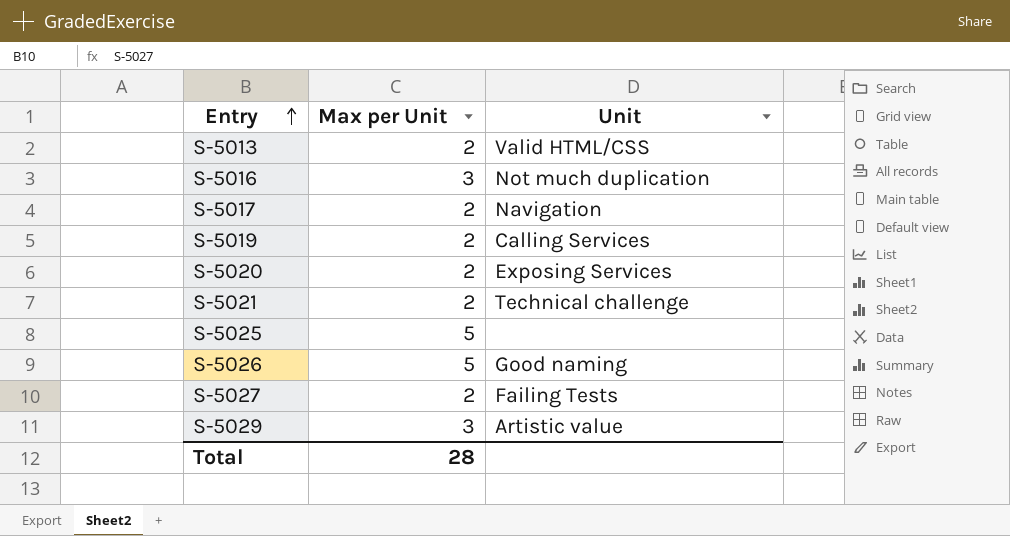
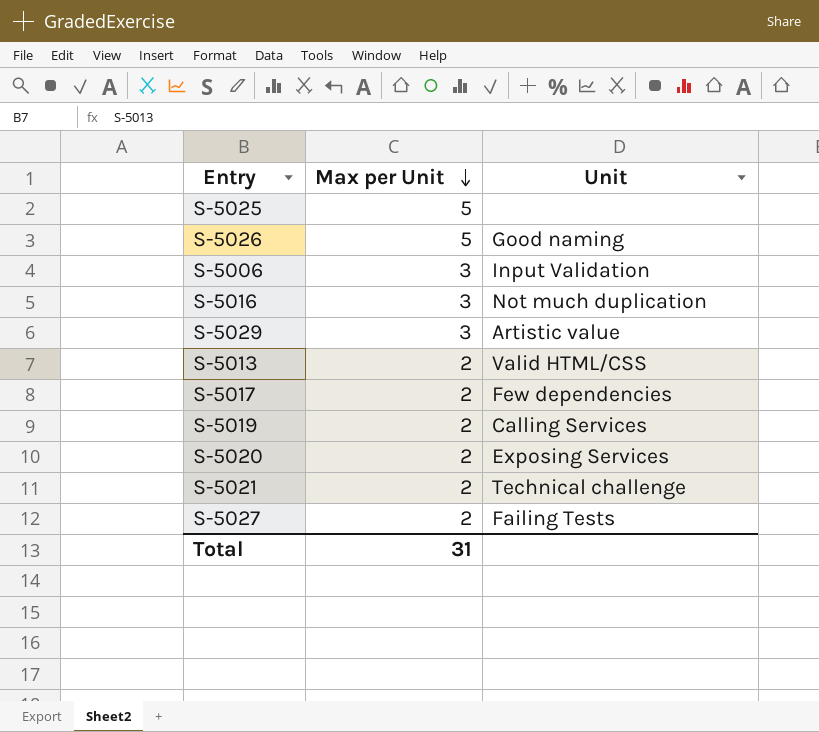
row order: Entry ascending -> Max per Unit descending
row S-5006: none -> 3 | Input Validation
S-5017 | Unit: Navigation -> Few dependencies
Total | Max per Unit: 28 -> 31

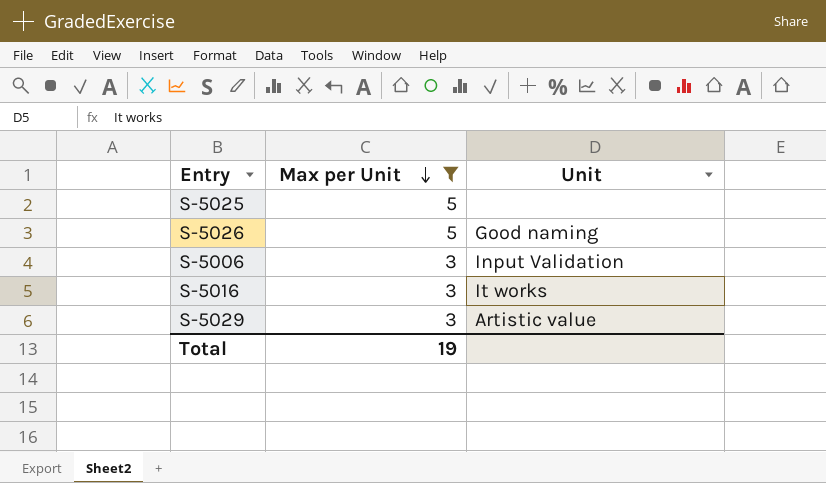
filter: none -> Max per Unit != 2
S-5016 | Unit: Not much duplication -> It works
Total | Max per Unit: 31 -> 19

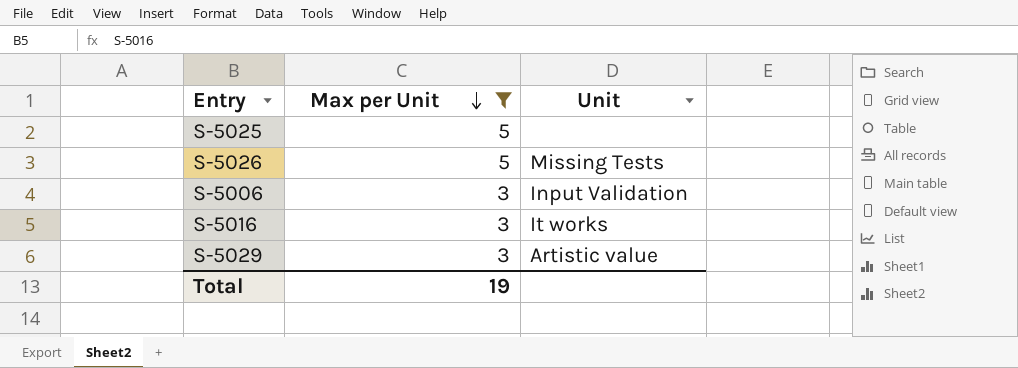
S-5026 | Unit: Good naming -> Missing Tests

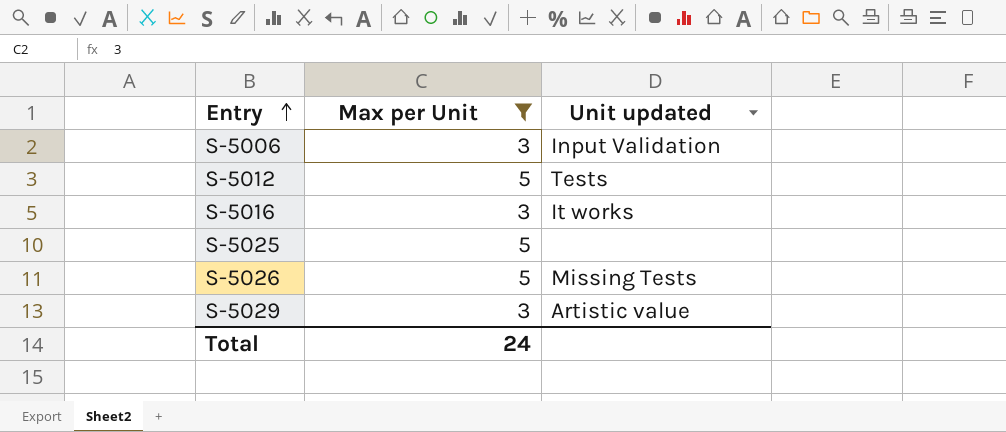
row order: Max per Unit descending -> Entry ascending
column name: Unit -> Unit updated
row S-5012: none -> 5 | Tests
Total | Max per Unit: 19 -> 24

